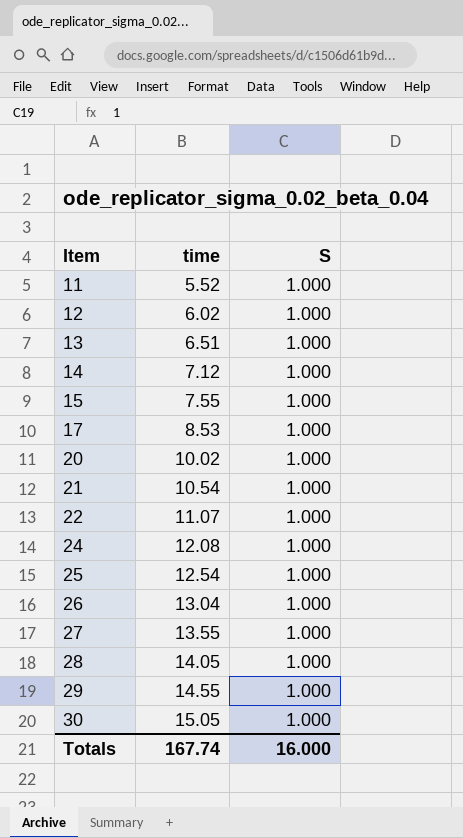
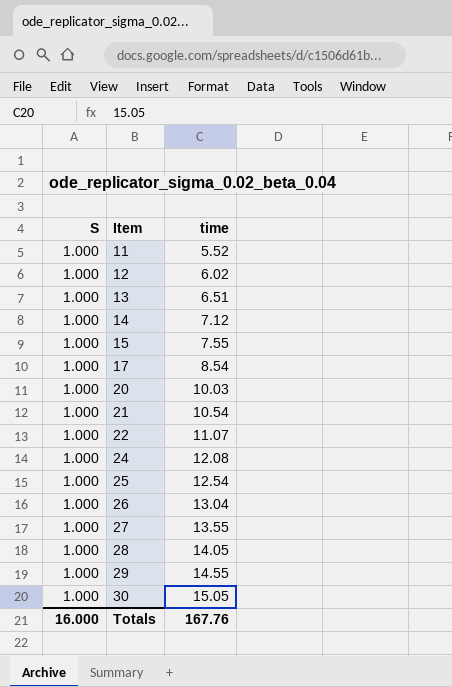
column S | position: 3 -> 1
17 | time: 8.53 -> 8.54
20 | time: 10.02 -> 10.03
Totals | time: 167.74 -> 167.76

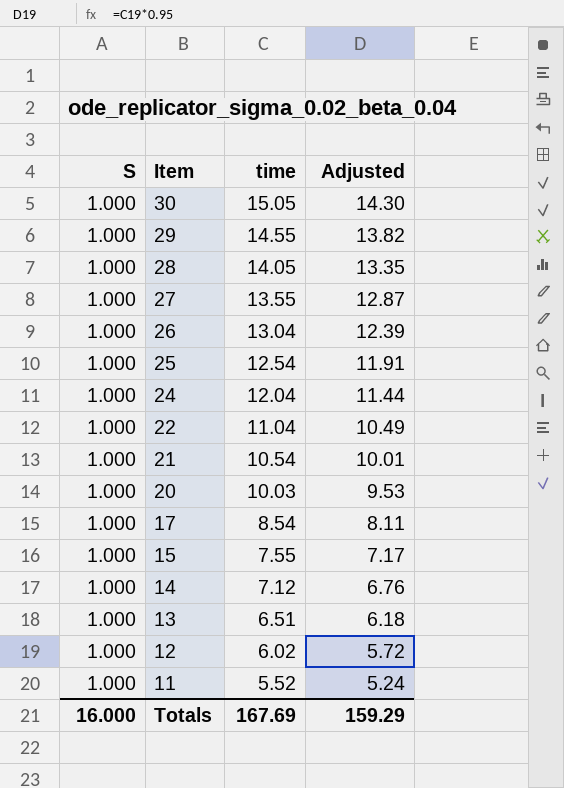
row order: Item ascending -> Item descending
column Adjusted | formula: none -> [time] * 0.95
24 | time: 12.08 -> 12.04
22 | time: 11.07 -> 11.04
Totals | time: 167.76 -> 167.69

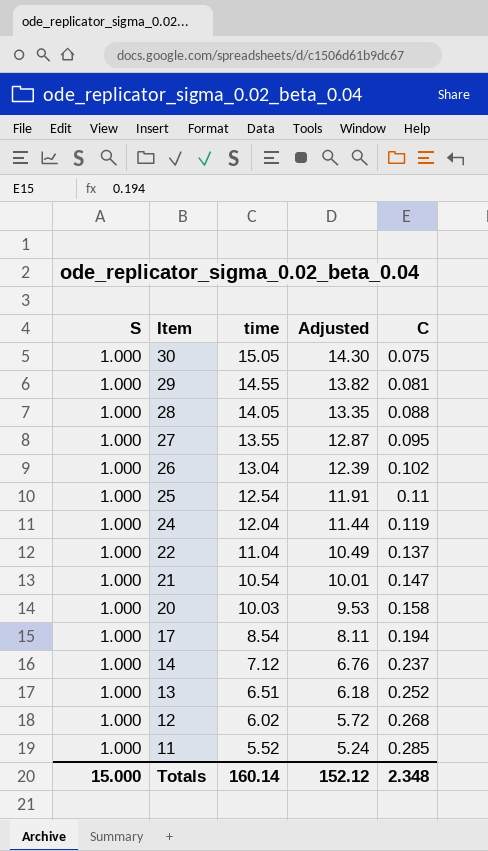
column C | position: none -> 5
row 15: 1.000 | 7.55 | 7.17 -> none
Totals | S: 16.000 -> 15.000
Totals | time: 167.69 -> 160.14
Totals | Adjusted: 159.29 -> 152.12

